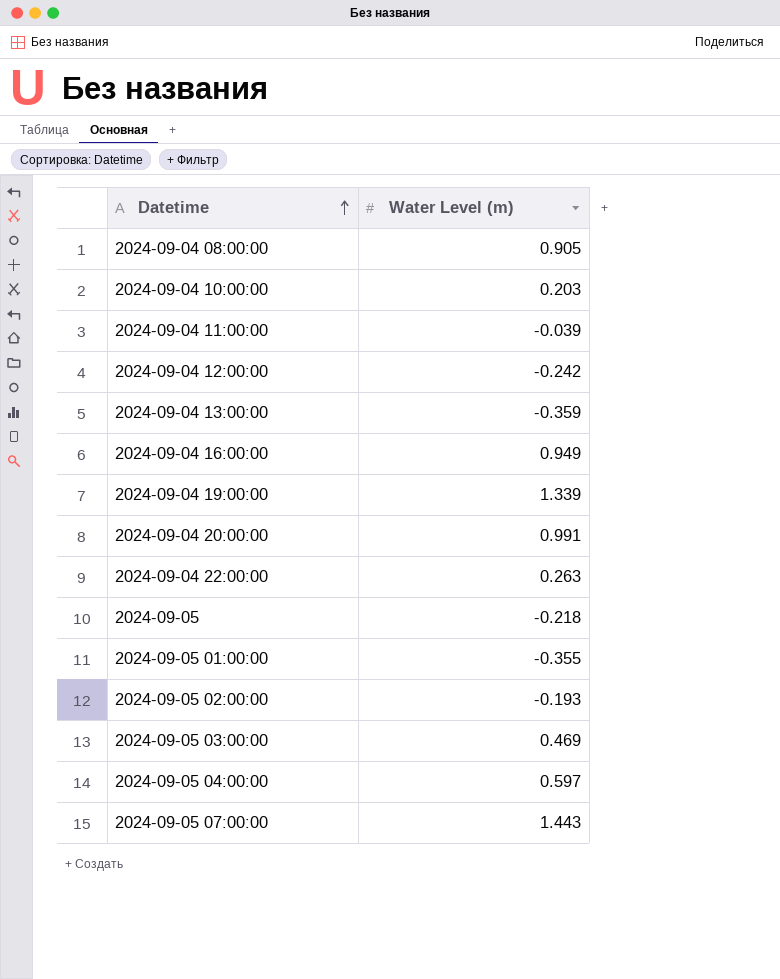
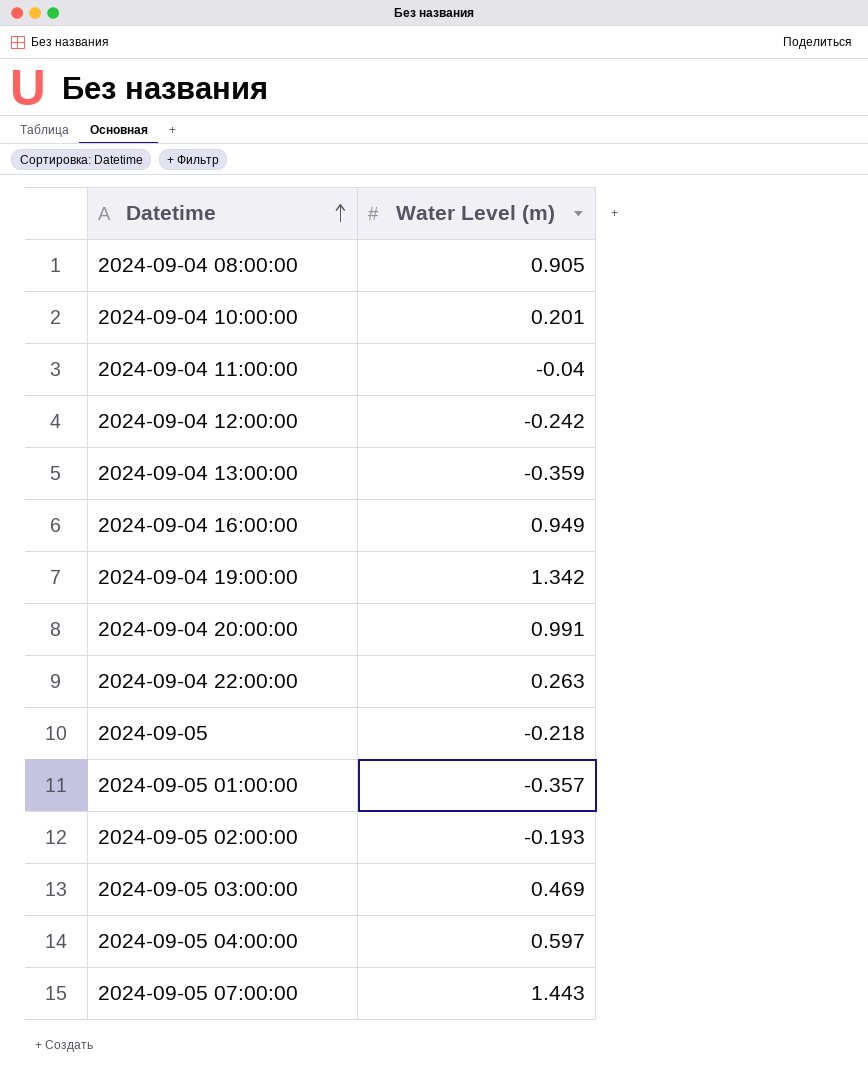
2024-09-04 10:00:00 | Water Level (m): 0.203 -> 0.201
2024-09-04 11:00:00 | Water Level (m): -0.039 -> -0.04
2024-09-04 19:00:00 | Water Level (m): 1.339 -> 1.342
2024-09-05 01:00:00 | Water Level (m): -0.355 -> -0.357

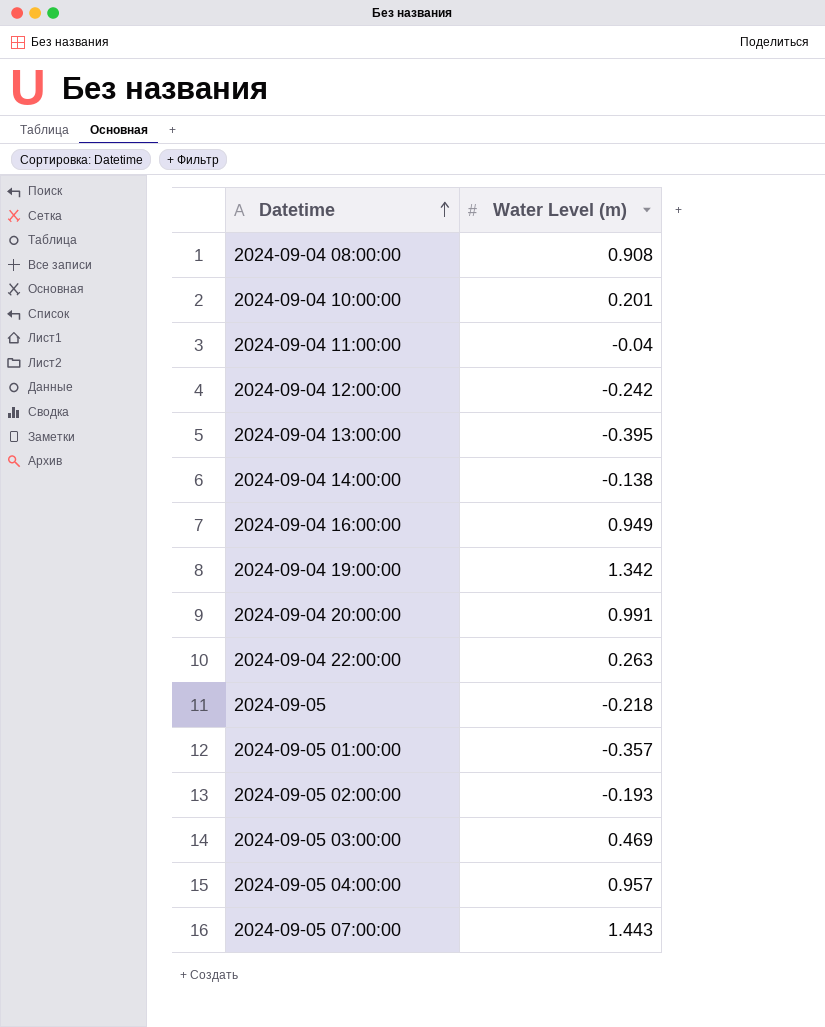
2024-09-04 08:00:00 | Water Level (m): 0.905 -> 0.908
2024-09-04 13:00:00 | Water Level (m): -0.359 -> -0.395
row 2024-09-04 14:00:00: none -> -0.138
2024-09-05 04:00:00 | Water Level (m): 0.597 -> 0.957

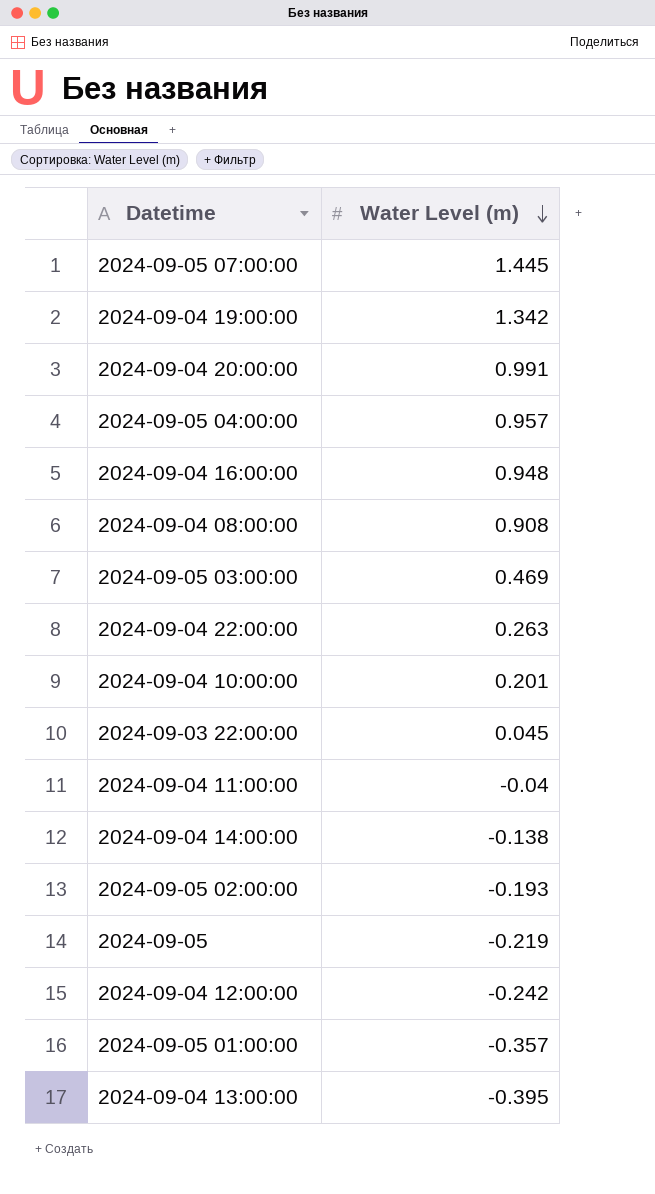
row order: Datetime ascending -> Water Level (m) descending
2024-09-05 07:00:00 | Water Level (m): 1.443 -> 1.445
2024-09-04 16:00:00 | Water Level (m): 0.949 -> 0.948
row 2024-09-03 22:00:00: none -> 0.045
2024-09-05 | Water Level (m): -0.218 -> -0.219

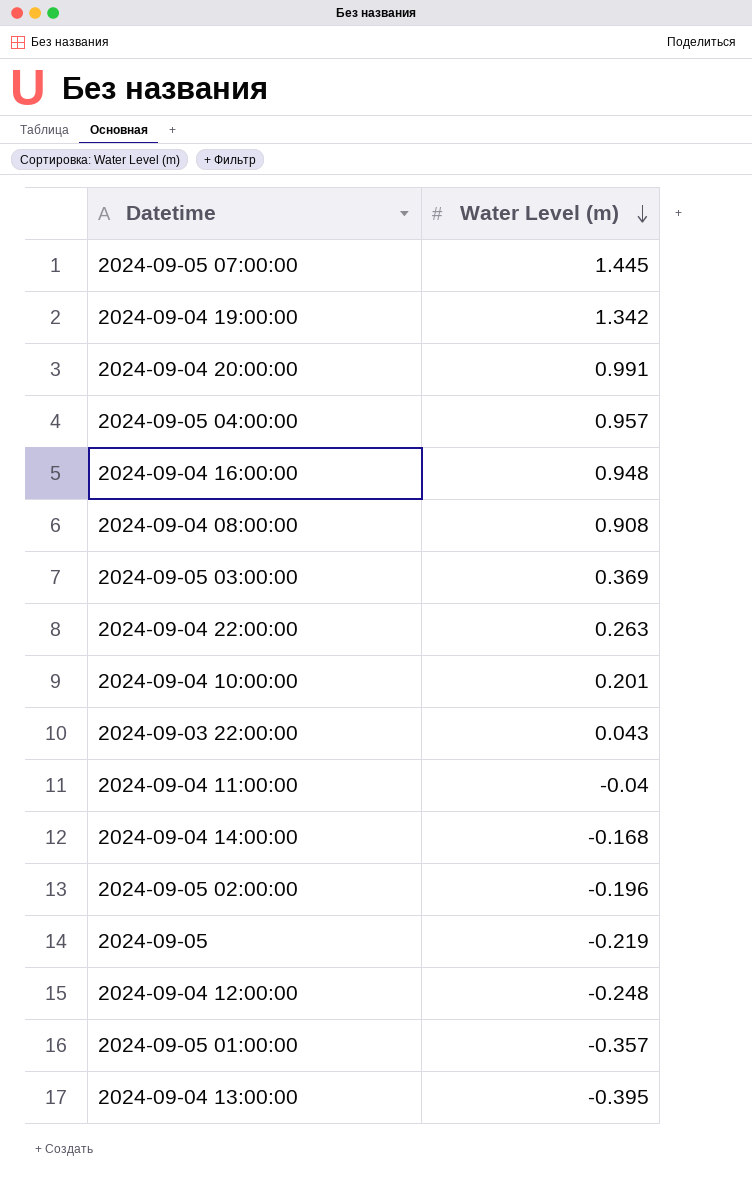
2024-09-05 03:00:00 | Water Level (m): 0.469 -> 0.369
2024-09-03 22:00:00 | Water Level (m): 0.045 -> 0.043
2024-09-04 14:00:00 | Water Level (m): -0.138 -> -0.168
2024-09-05 02:00:00 | Water Level (m): -0.193 -> -0.196
2024-09-04 12:00:00 | Water Level (m): -0.242 -> -0.248

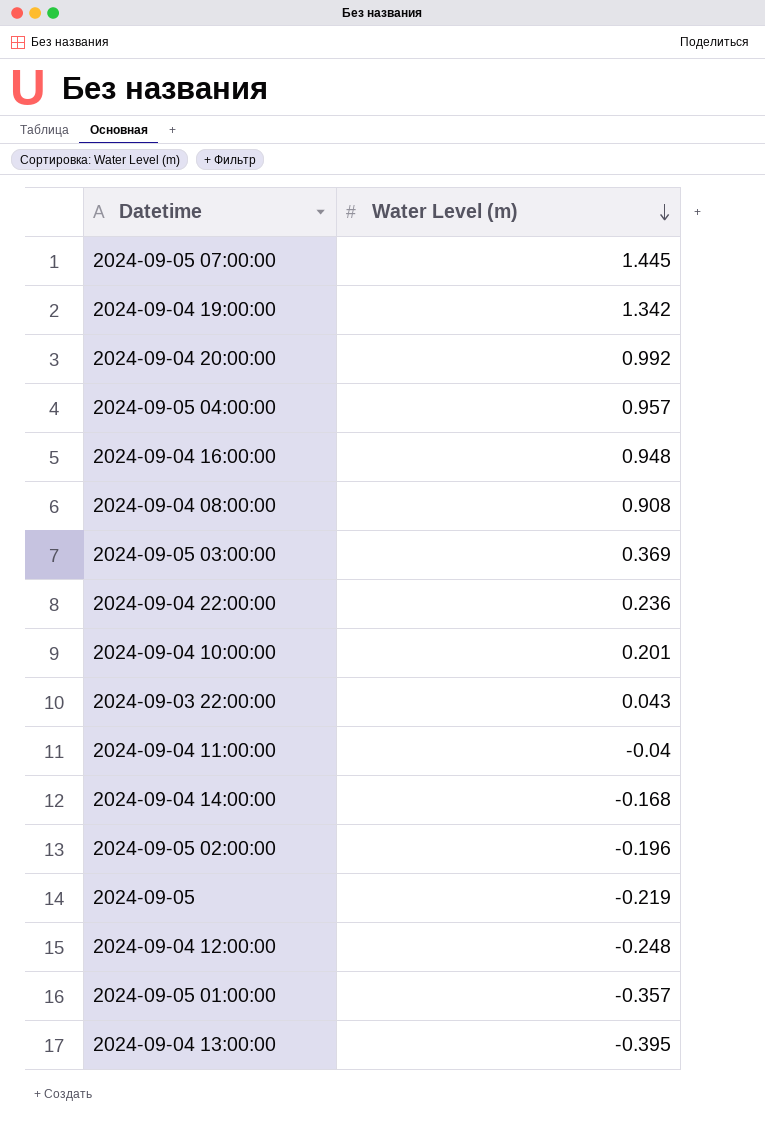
2024-09-04 20:00:00 | Water Level (m): 0.991 -> 0.992
2024-09-04 22:00:00 | Water Level (m): 0.263 -> 0.236

